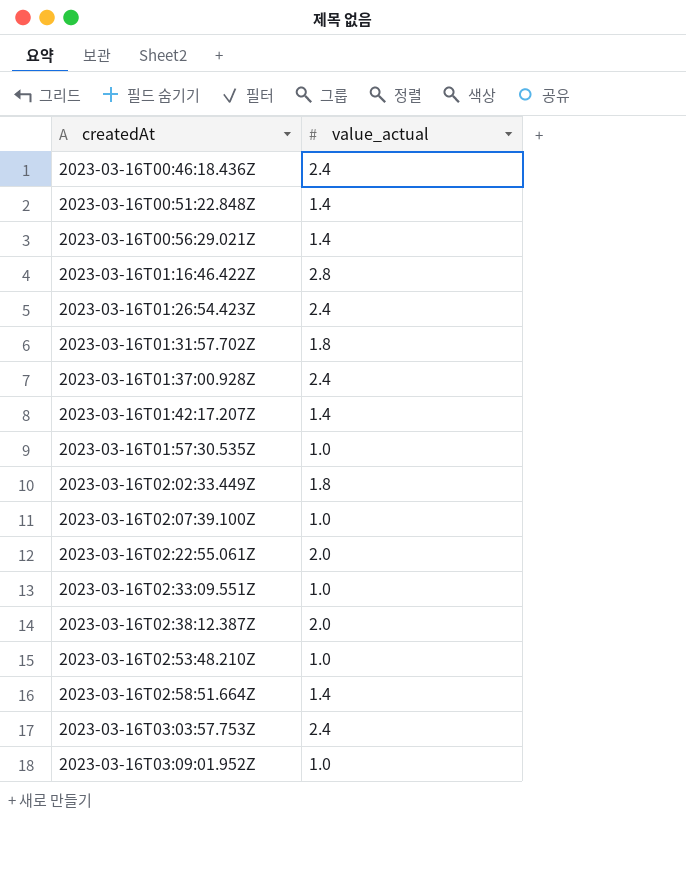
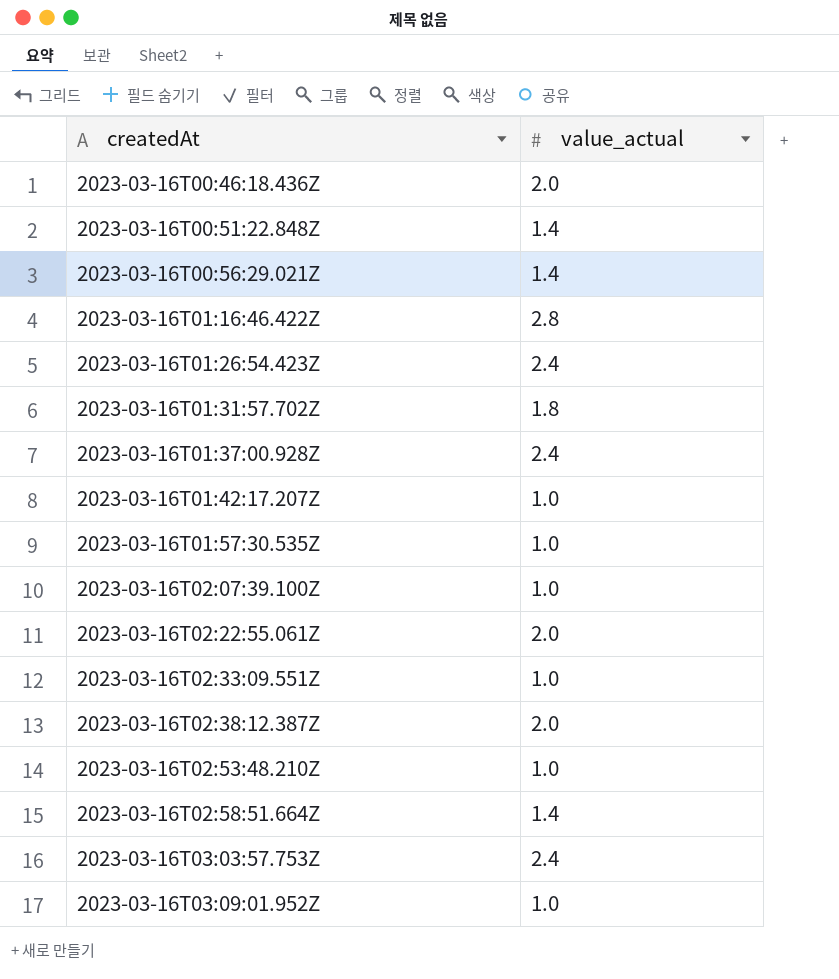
row 2023-03-16T02:02:33.449Z: 1.8 -> none
2023-03-16T00:46:18.436Z | value_actual: 2.4 -> 2.0
2023-03-16T01:42:17.207Z | value_actual: 1.4 -> 1.0

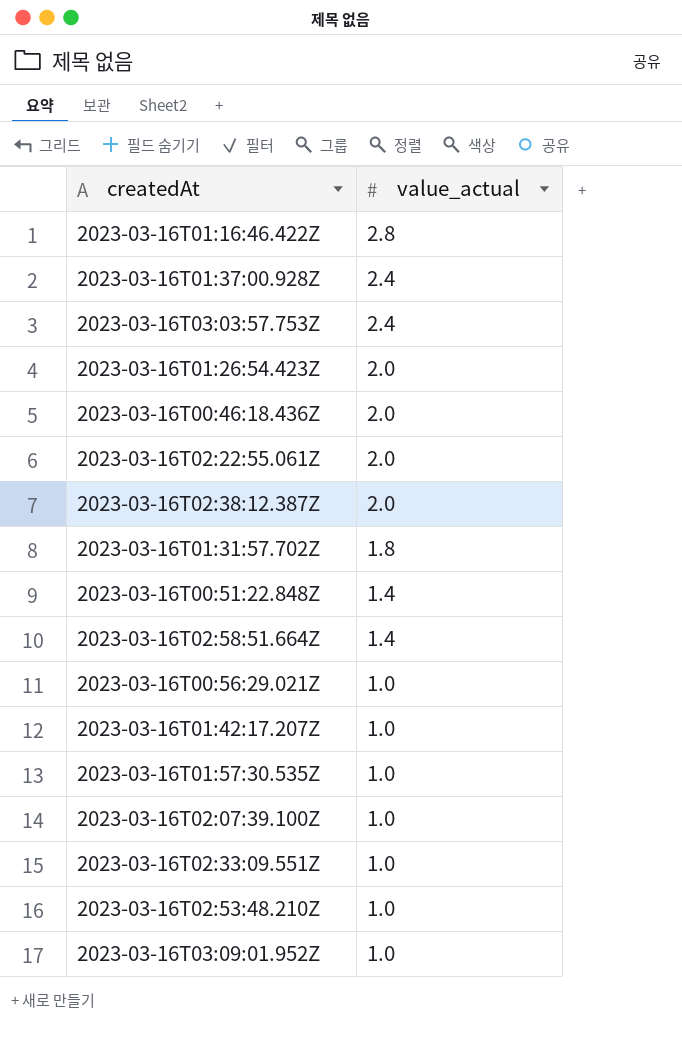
row order: createdAt ascending -> value_actual descending
2023-03-16T01:26:54.423Z | value_actual: 2.4 -> 2.0
2023-03-16T00:56:29.021Z | value_actual: 1.4 -> 1.0

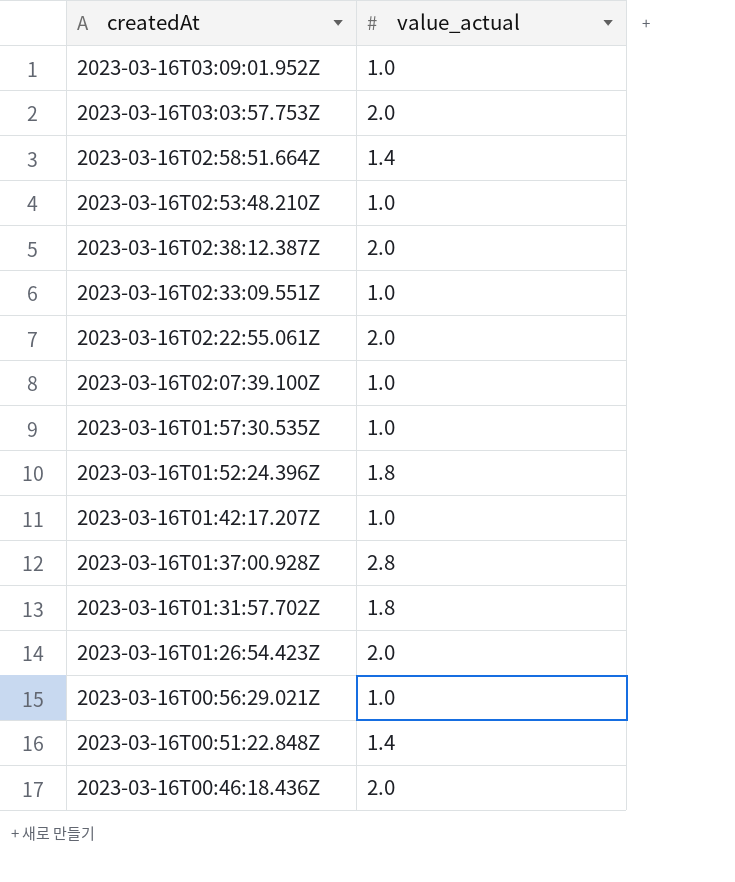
row order: value_actual descending -> createdAt descending
row 2023-03-16T01:16:46.422Z: 2.8 -> none
2023-03-16T03:03:57.753Z | value_actual: 2.4 -> 2.0
row 2023-03-16T01:52:24.396Z: none -> 1.8
2023-03-16T01:37:00.928Z | value_actual: 2.4 -> 2.8

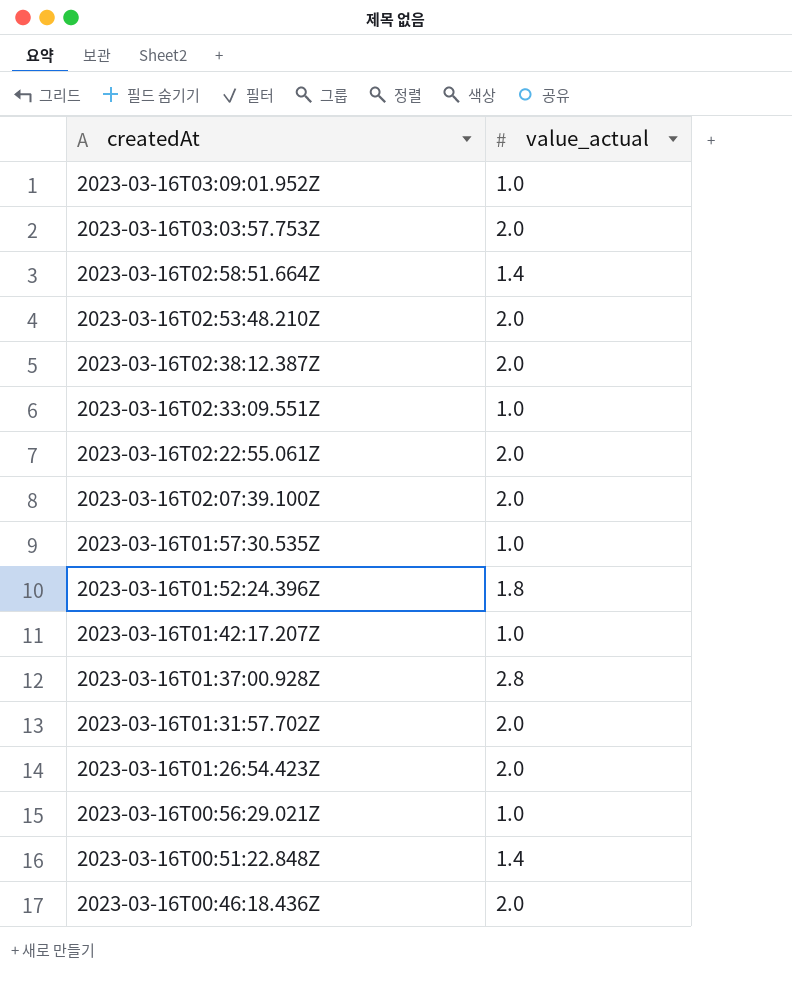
2023-03-16T02:53:48.210Z | value_actual: 1.0 -> 2.0
2023-03-16T02:07:39.100Z | value_actual: 1.0 -> 2.0
2023-03-16T01:31:57.702Z | value_actual: 1.8 -> 2.0

